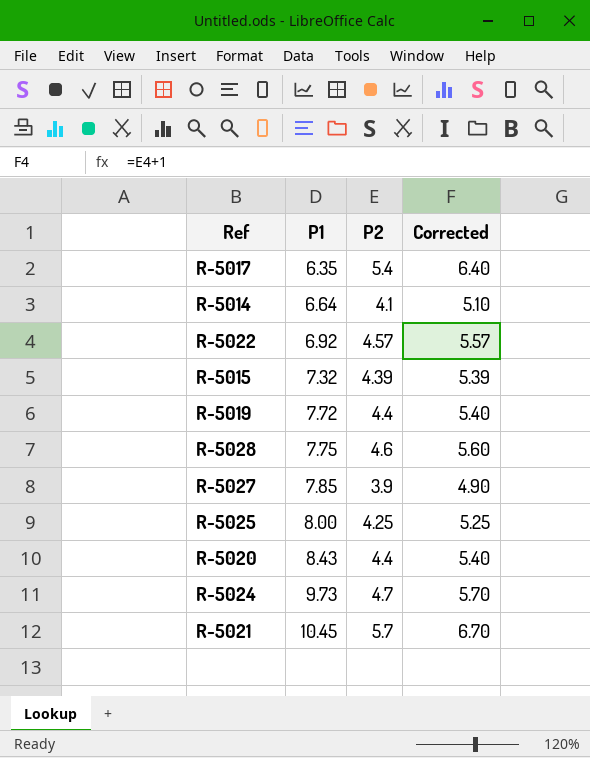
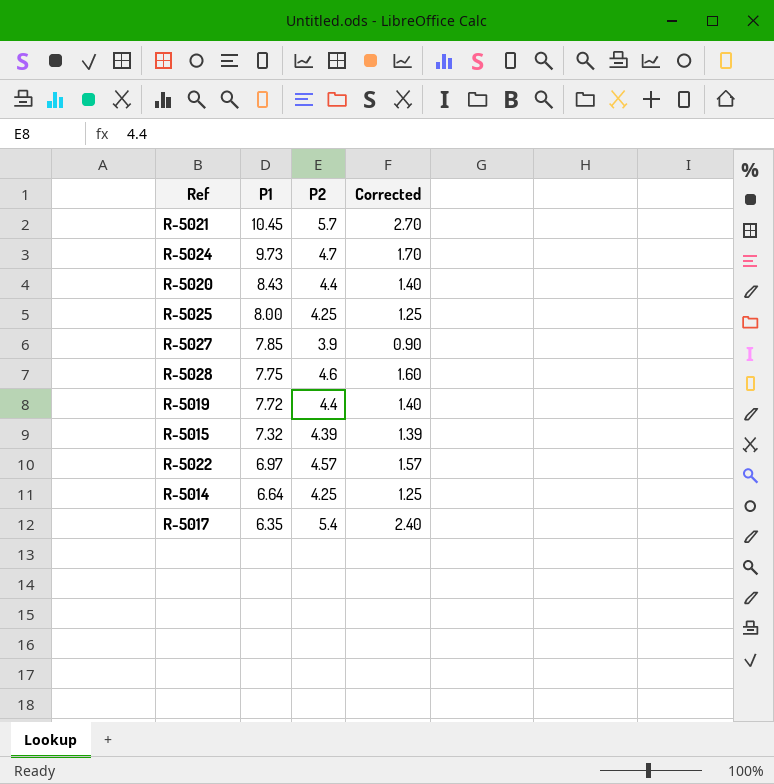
row order: P1 ascending -> P1 descending
column Corrected | formula: [P2] + 1 -> [P2] - 3
R-5022 | P1: 6.92 -> 6.97
R-5014 | P2: 4.1 -> 4.25

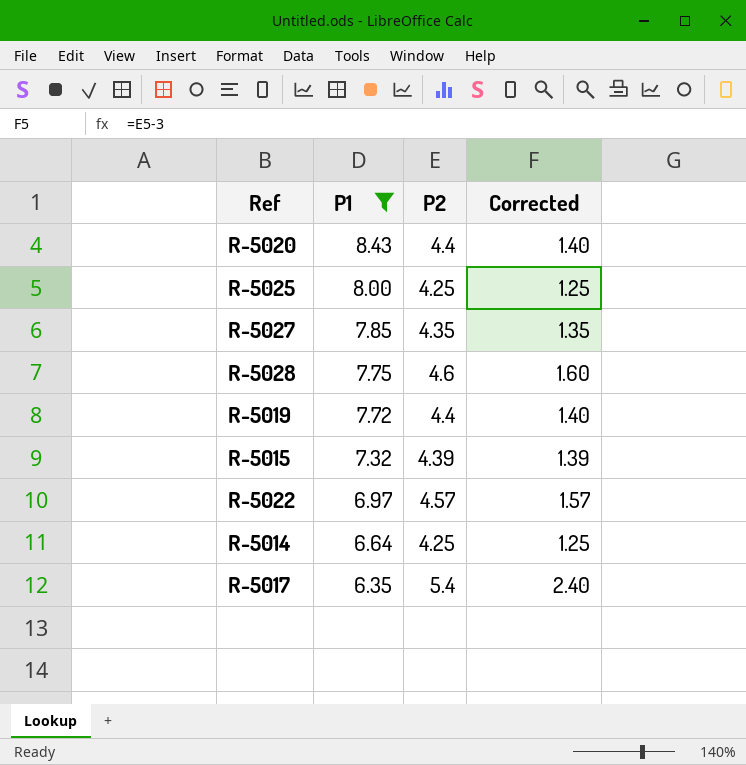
filter: none -> P1 <= 8.43
R-5027 | P2: 3.9 -> 4.35
R-5027 | Corrected: 0.90 -> 1.35

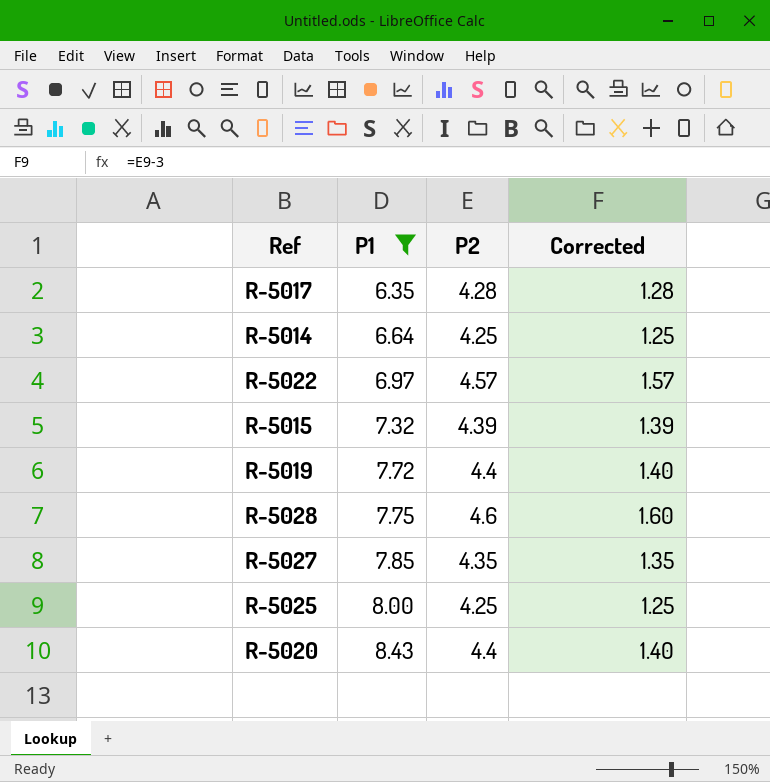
row order: P1 descending -> P1 ascending
R-5017 | P2: 5.4 -> 4.28
R-5017 | Corrected: 2.40 -> 1.28

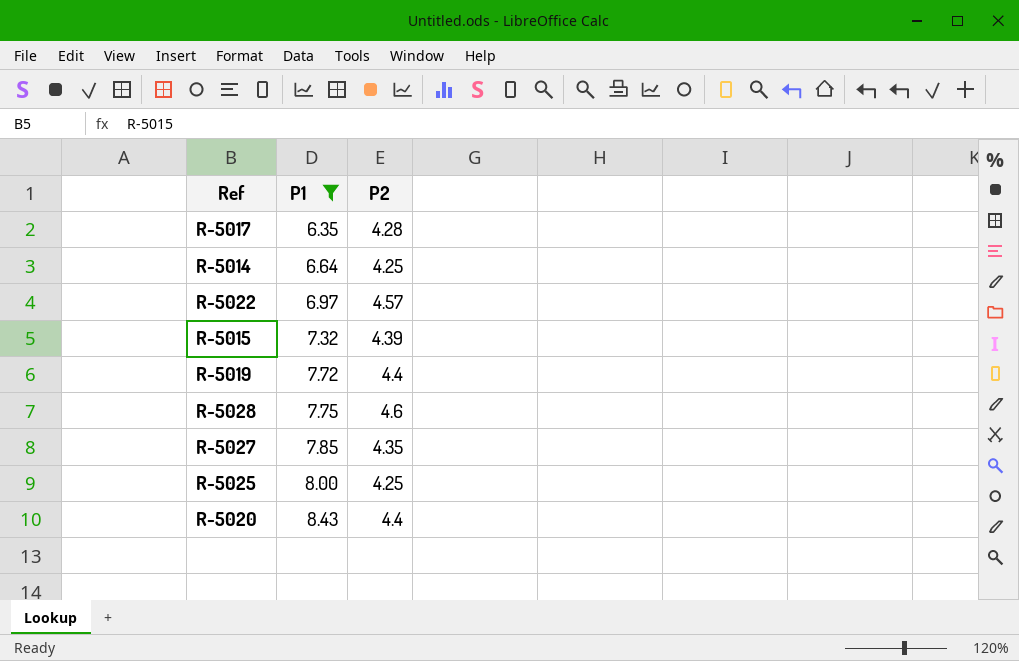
column Corrected | formula: [P2] - 3 -> none

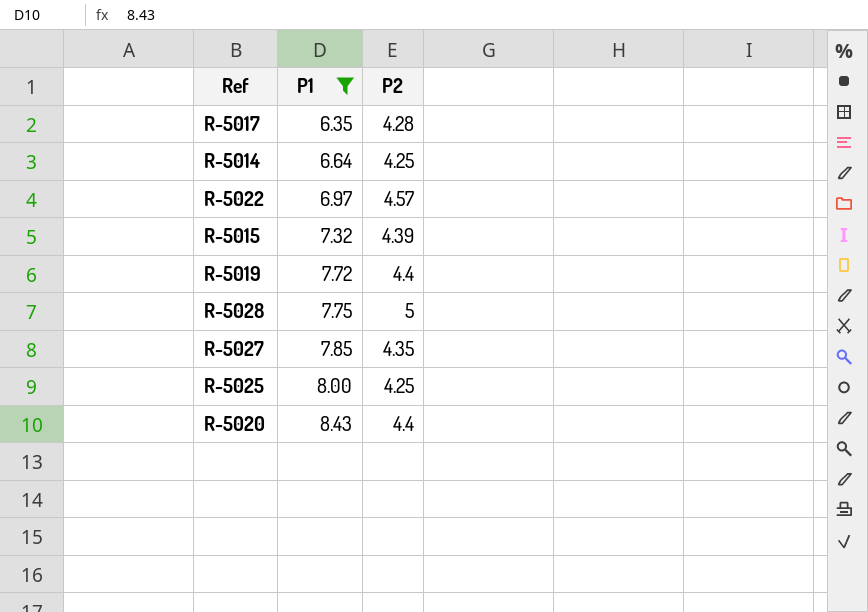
R-5028 | P2: 4.6 -> 5

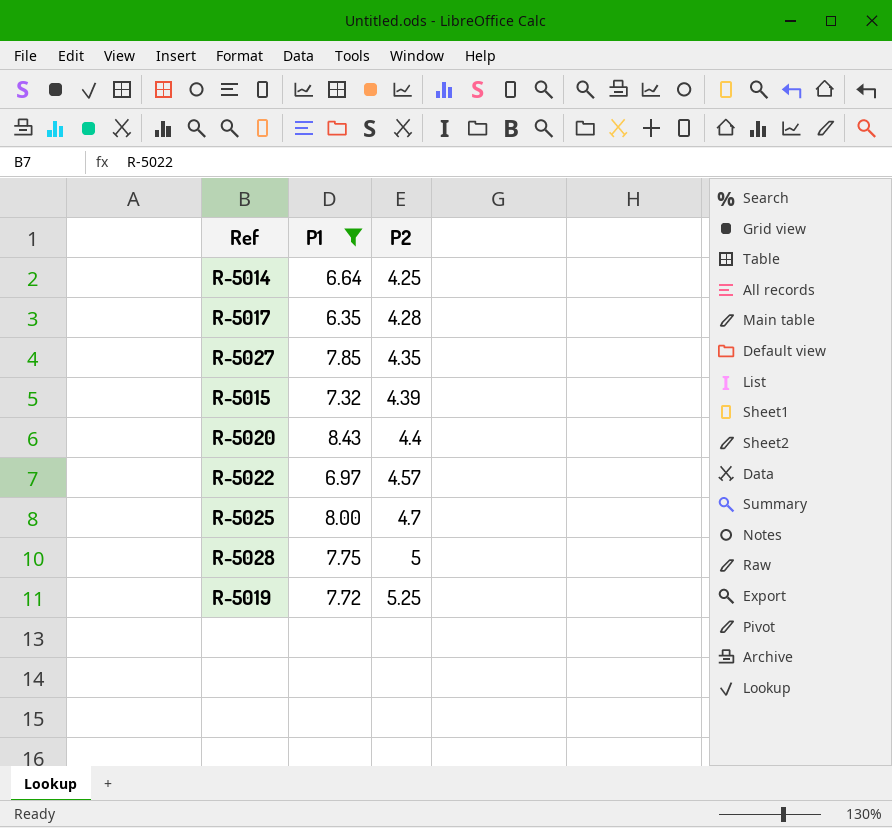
row order: P1 ascending -> P2 ascending
R-5025 | P2: 4.25 -> 4.7
R-5019 | P2: 4.4 -> 5.25

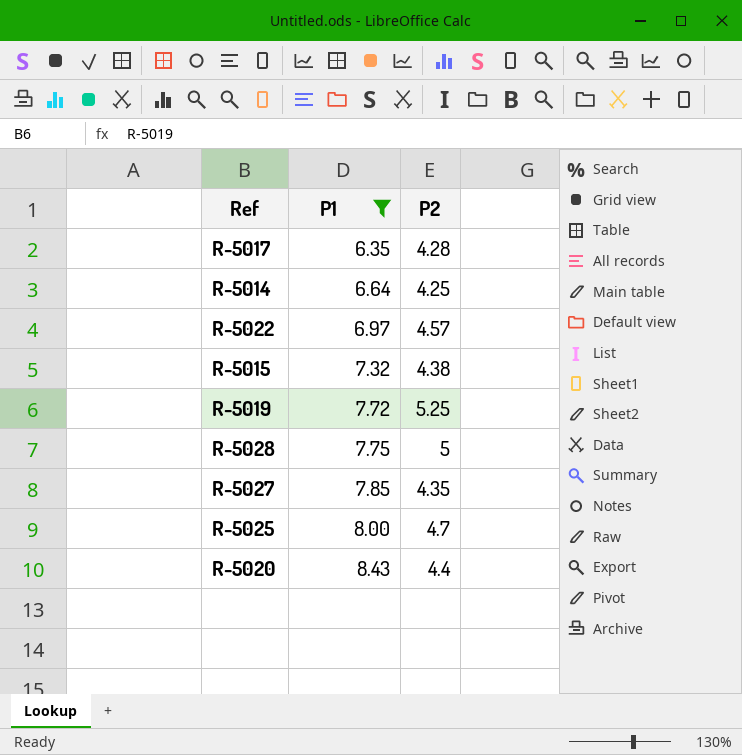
row order: P2 ascending -> P1 ascending
R-5015 | P2: 4.39 -> 4.38

